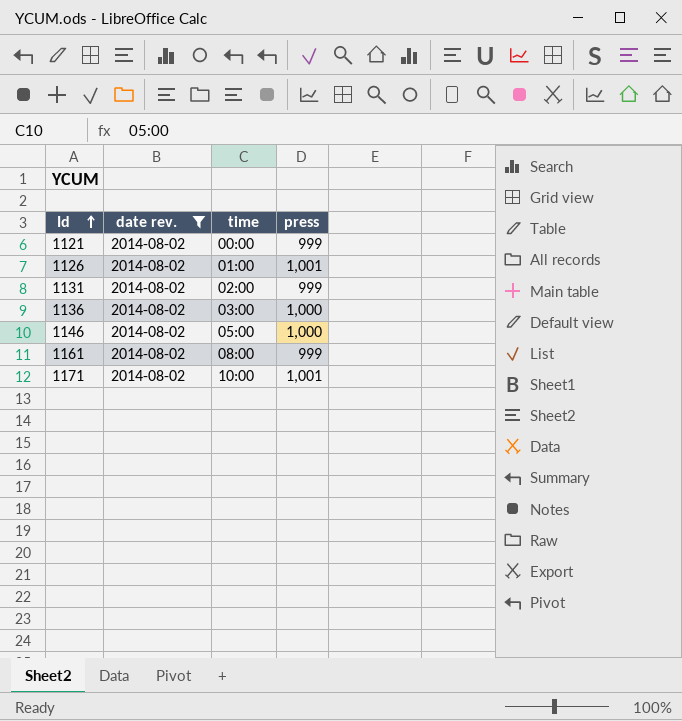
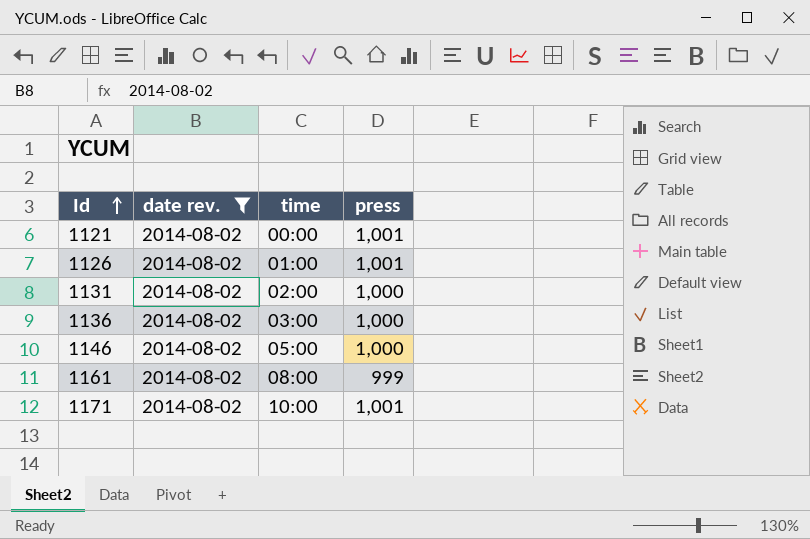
1121 | press: 999 -> 1,001
1131 | press: 999 -> 1,000

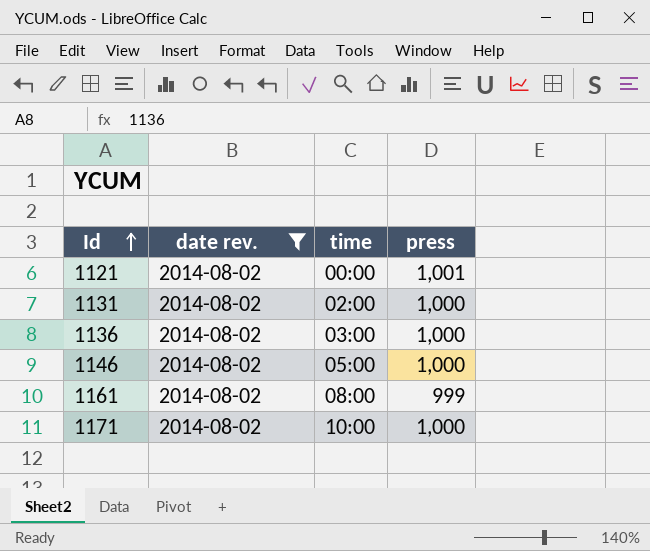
row 1126: 2014-08-02 | 01:00 | 1,001 -> none
1171 | press: 1,001 -> 1,000

